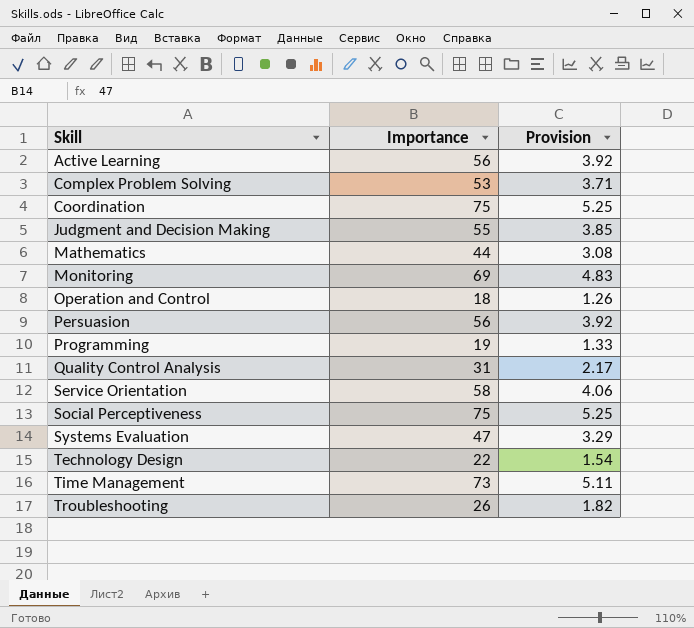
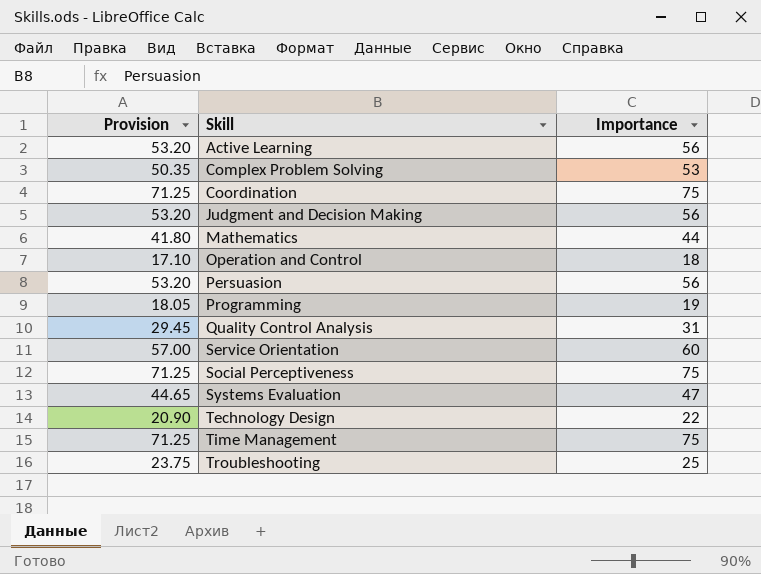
column Provision | formula: [Importance] * 0.07 -> [Importance] * 0.95
column Provision | position: 3 -> 1
row Monitoring: 69 | 4.83 -> none
Judgment and Decision Making | Importance: 55 -> 56
Service Orientation | Importance: 58 -> 60
Time Management | Importance: 73 -> 75
Troubleshooting | Importance: 26 -> 25

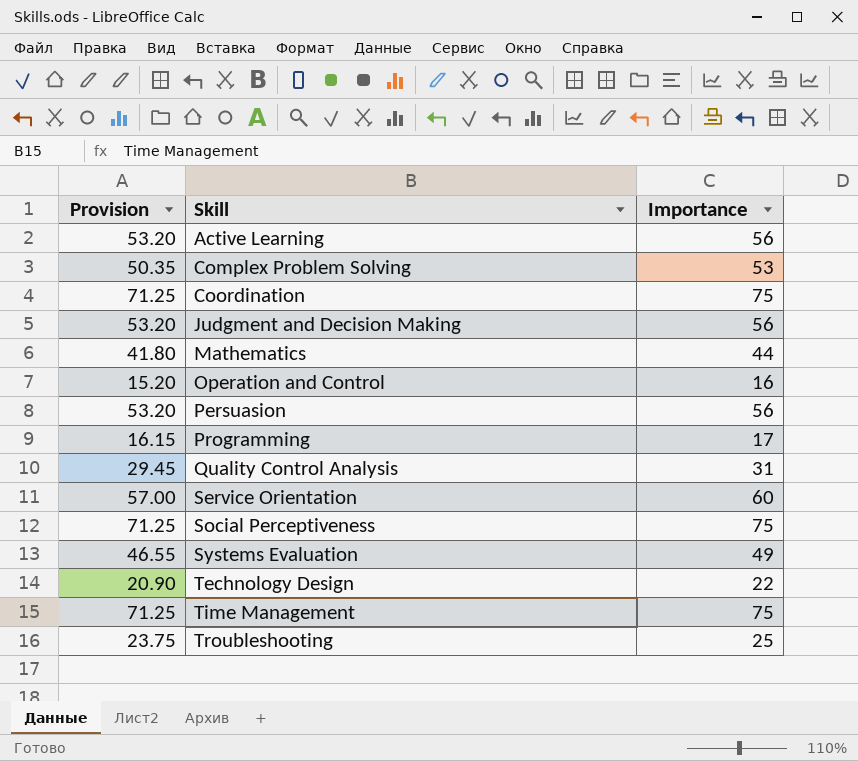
Operation and Control | Provision: 17.10 -> 15.20
Operation and Control | Importance: 18 -> 16
Programming | Provision: 18.05 -> 16.15
Programming | Importance: 19 -> 17
Systems Evaluation | Provision: 44.65 -> 46.55
Systems Evaluation | Importance: 47 -> 49

